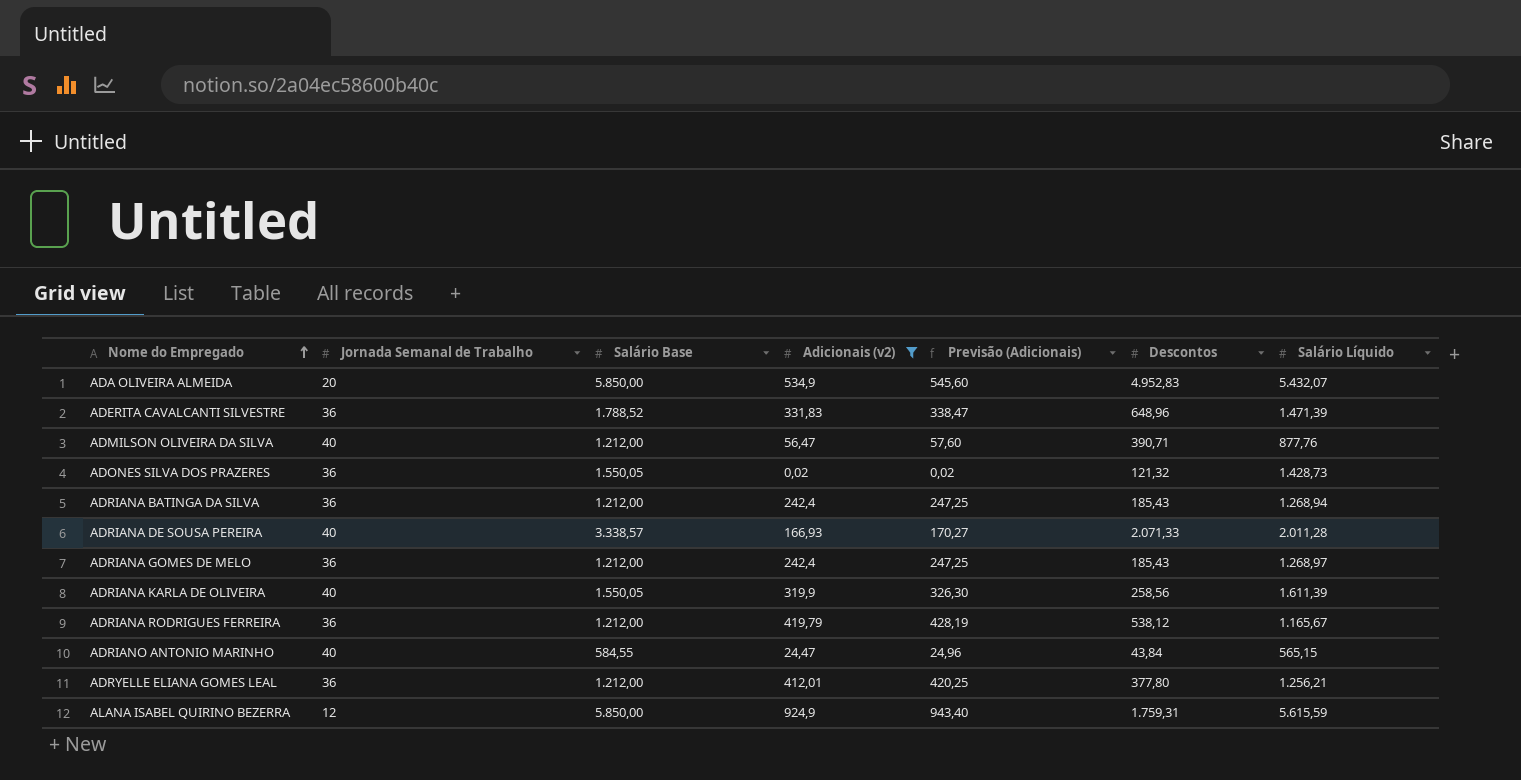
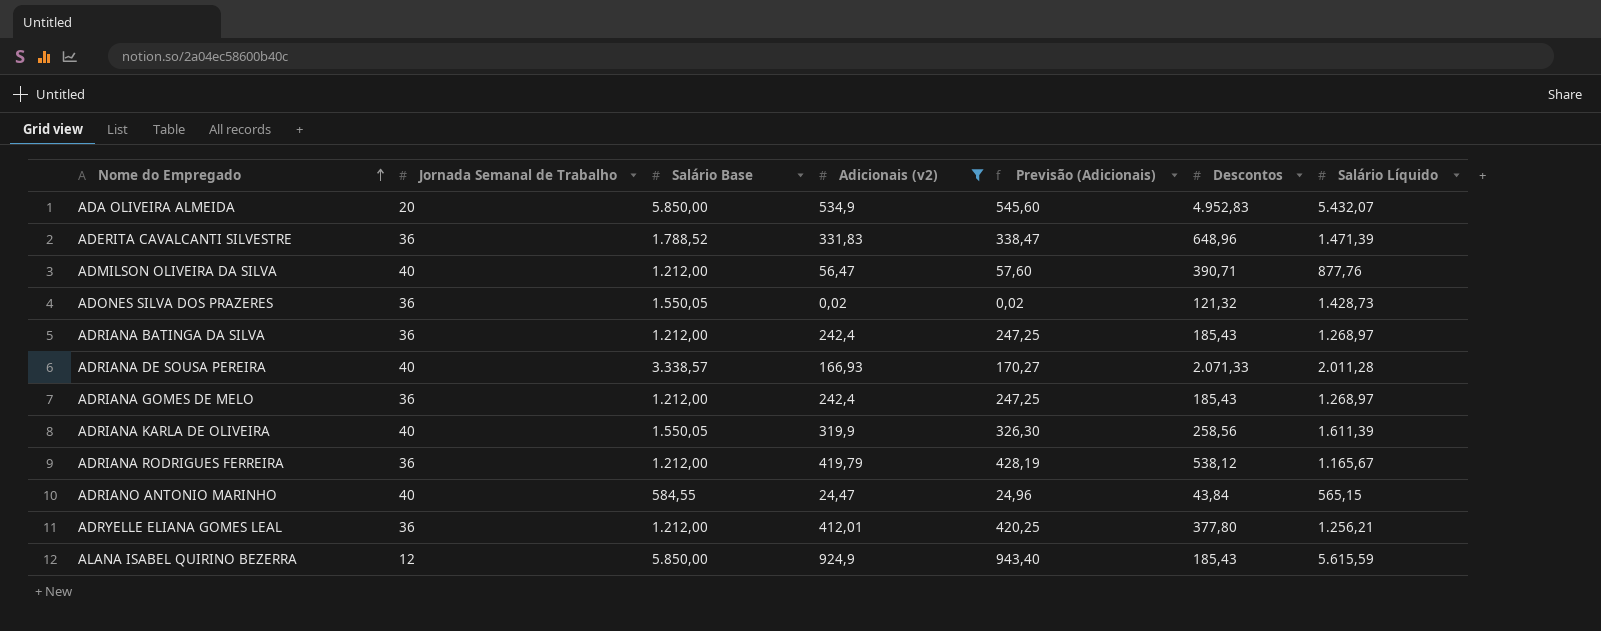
ADRIANA BATINGA DA SILVA | Salário Líquido: 1.268,94 -> 1.268,97
ALANA ISABEL QUIRINO BEZERRA | Descontos: 1.759,31 -> 185,43

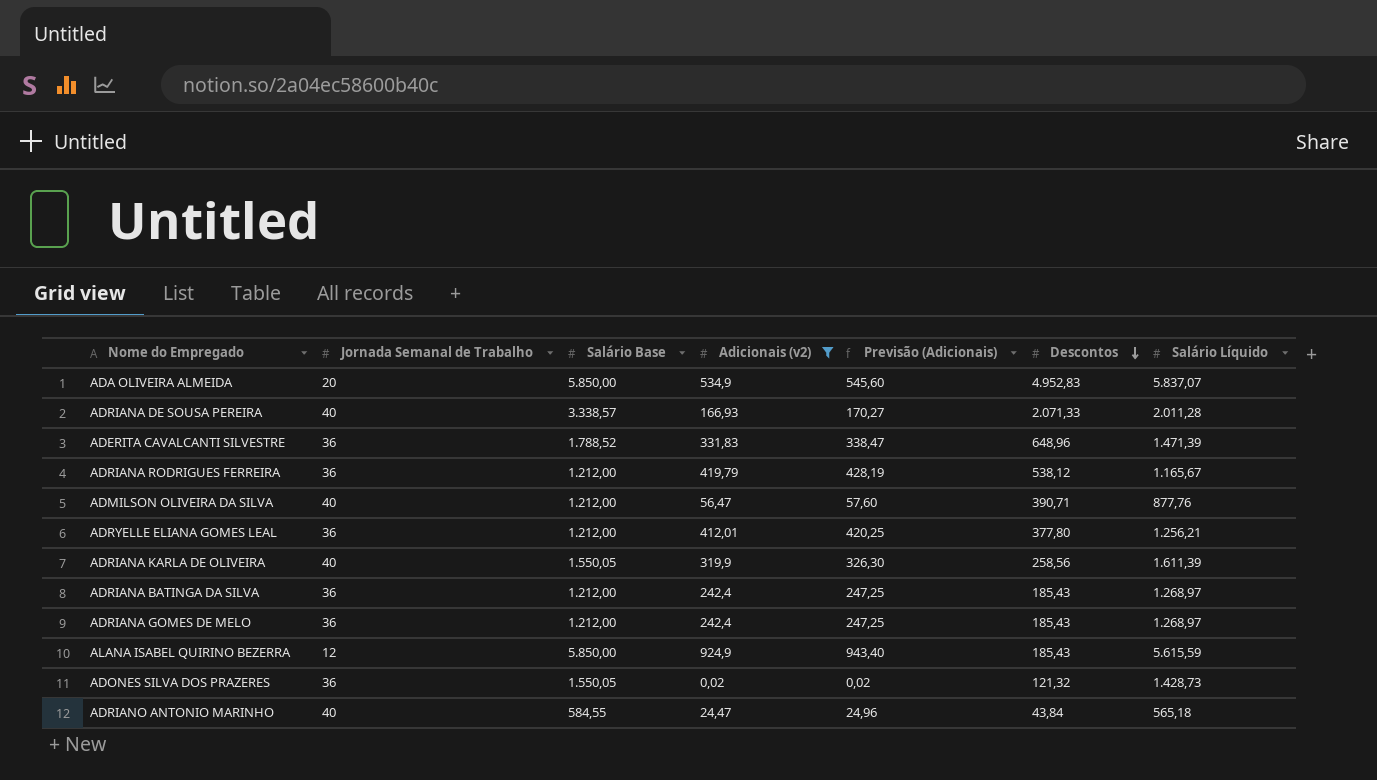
row order: Nome do Empregado ascending -> Descontos descending
ADA OLIVEIRA ALMEIDA | Salário Líquido: 5.432,07 -> 5.837,07
ADRIANO ANTONIO MARINHO | Salário Líquido: 565,15 -> 565,18

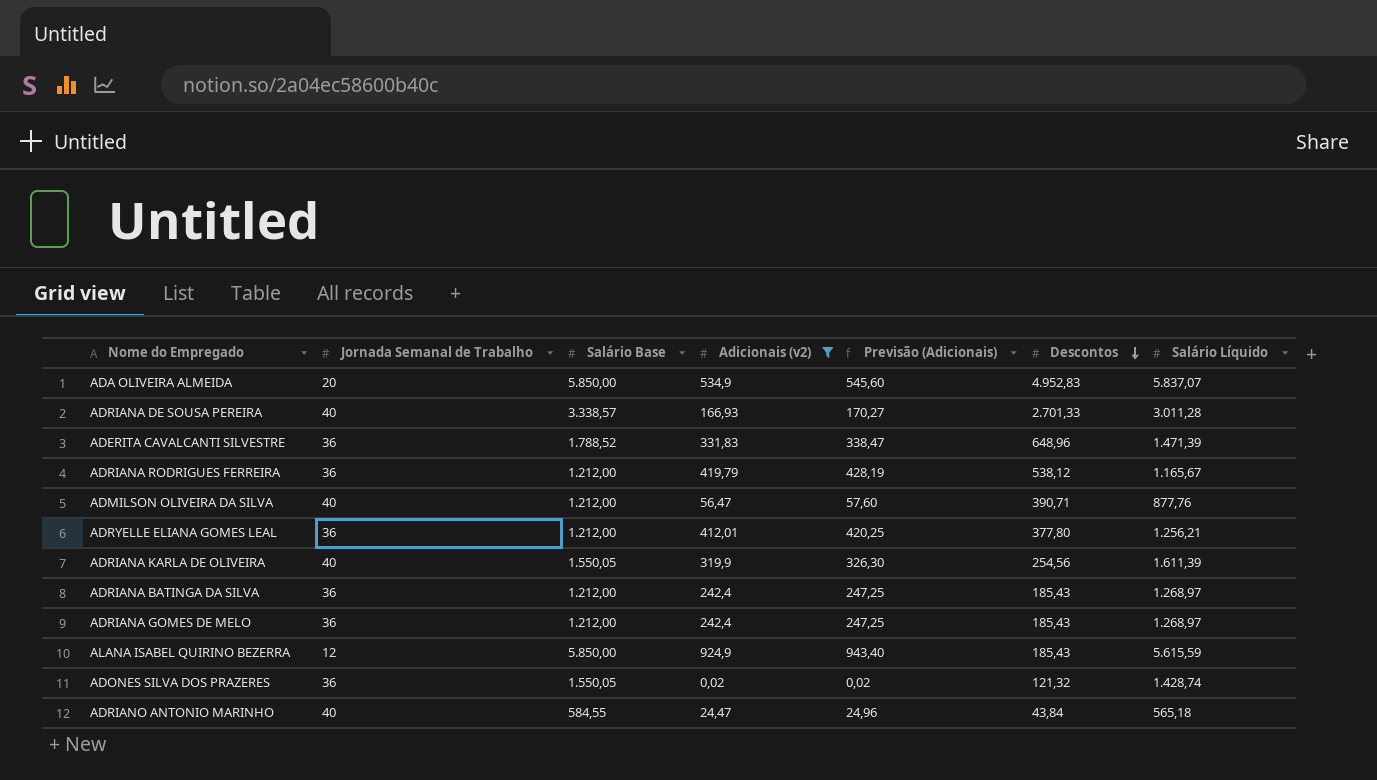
ADRIANA DE SOUSA PEREIRA | Descontos: 2.071,33 -> 2.701,33
ADRIANA DE SOUSA PEREIRA | Salário Líquido: 2.011,28 -> 3.011,28
ADRIANA KARLA DE OLIVEIRA | Descontos: 258,56 -> 254,56
ADONES SILVA DOS PRAZERES | Salário Líquido: 1.428,73 -> 1.428,74

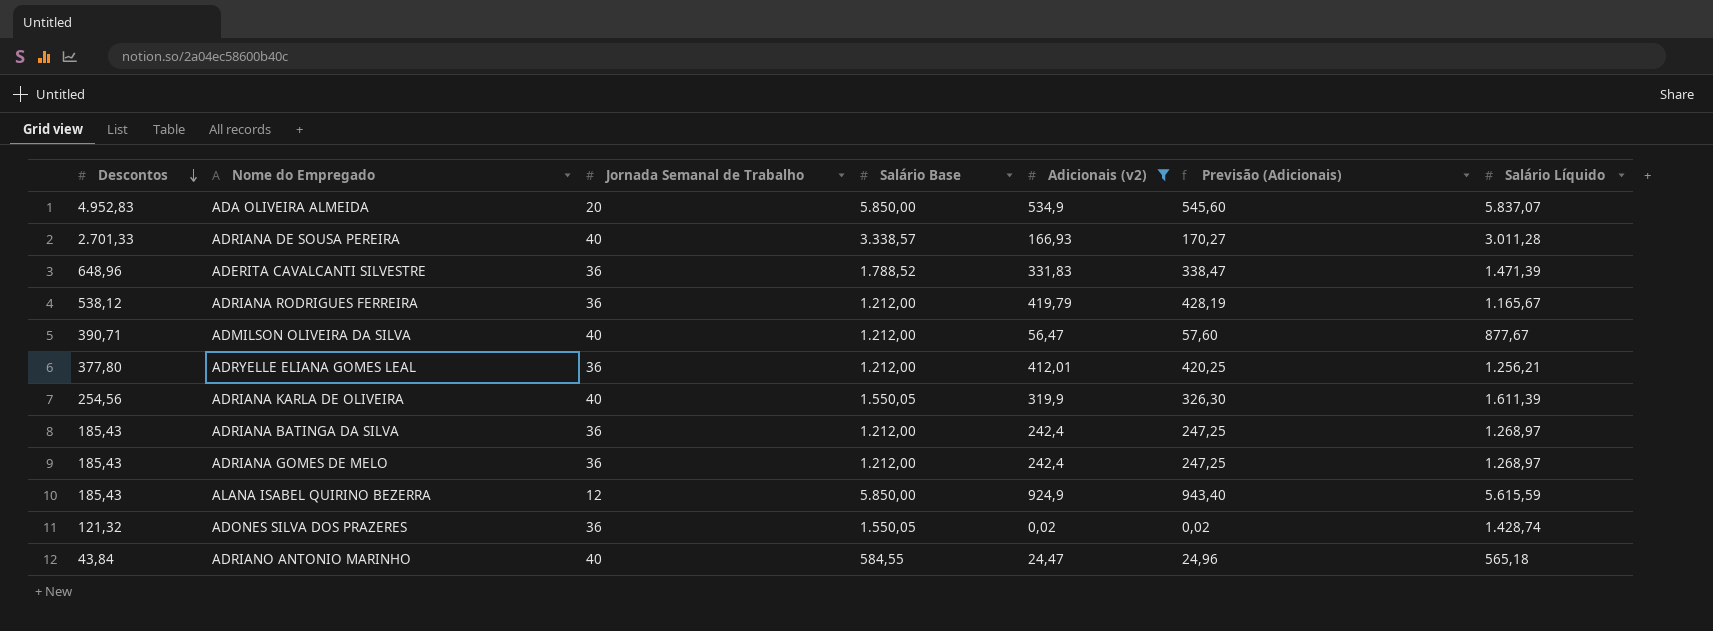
column Descontos | position: 6 -> 1
ADMILSON OLIVEIRA DA SILVA | Salário Líquido: 877,76 -> 877,67

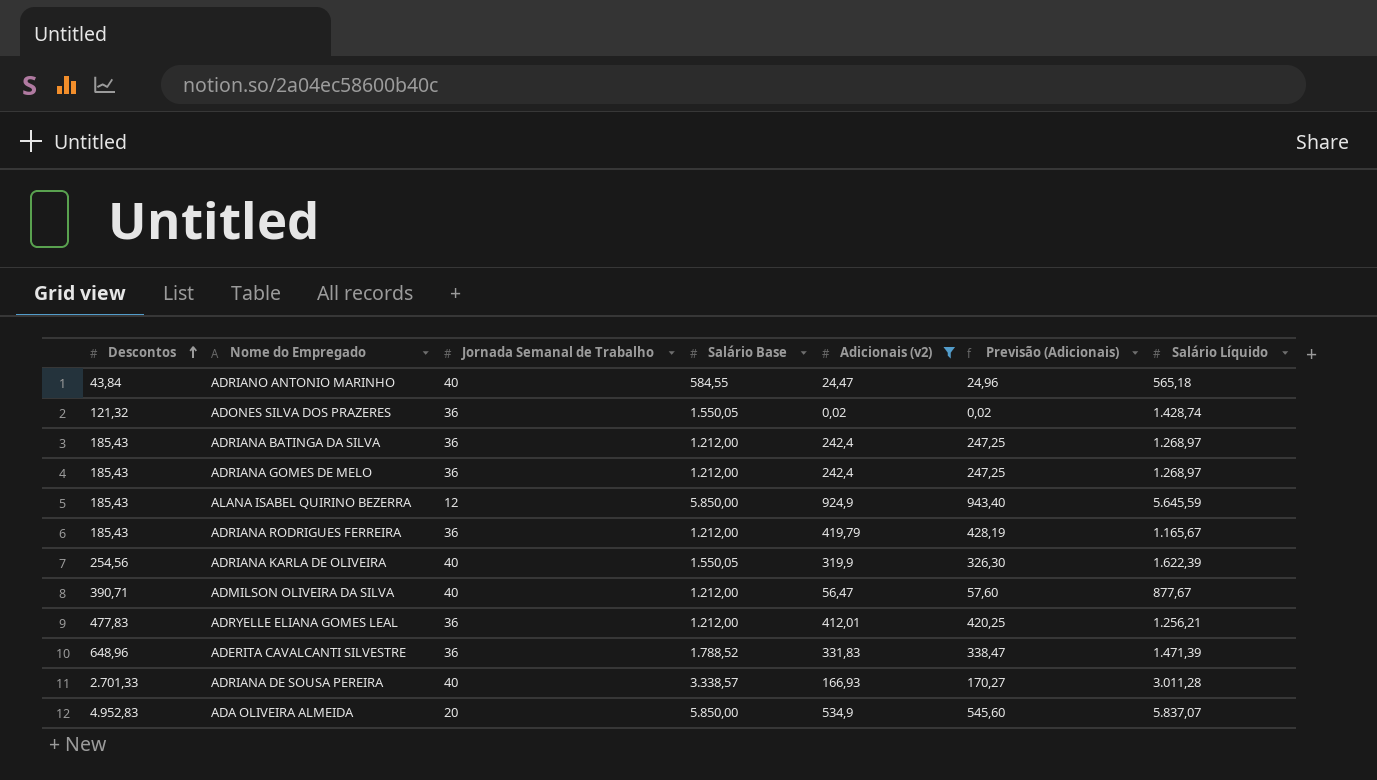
row order: Descontos descending -> Descontos ascending
ALANA ISABEL QUIRINO BEZERRA | Salário Líquido: 5.615,59 -> 5.645,59
ADRIANA RODRIGUES FERREIRA | Descontos: 538,12 -> 185,43
ADRIANA KARLA DE OLIVEIRA | Salário Líquido: 1.611,39 -> 1.622,39
ADRYELLE ELIANA GOMES LEAL | Descontos: 377,80 -> 477,83

